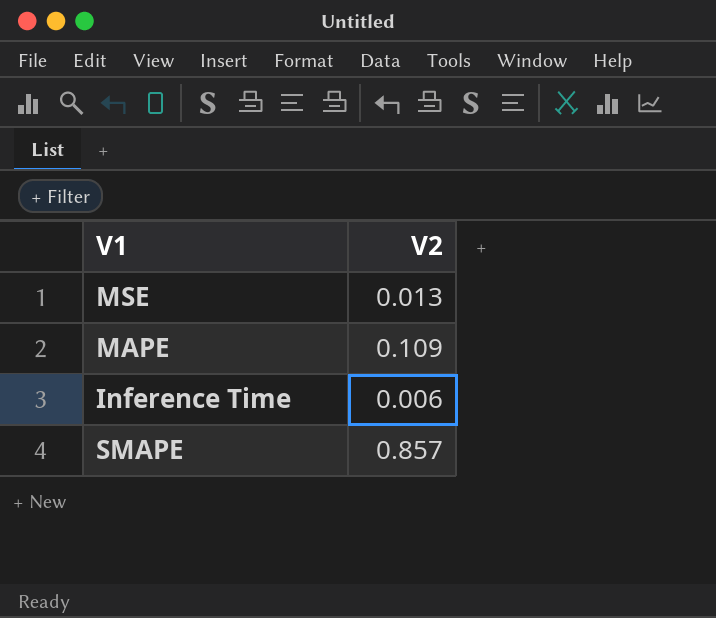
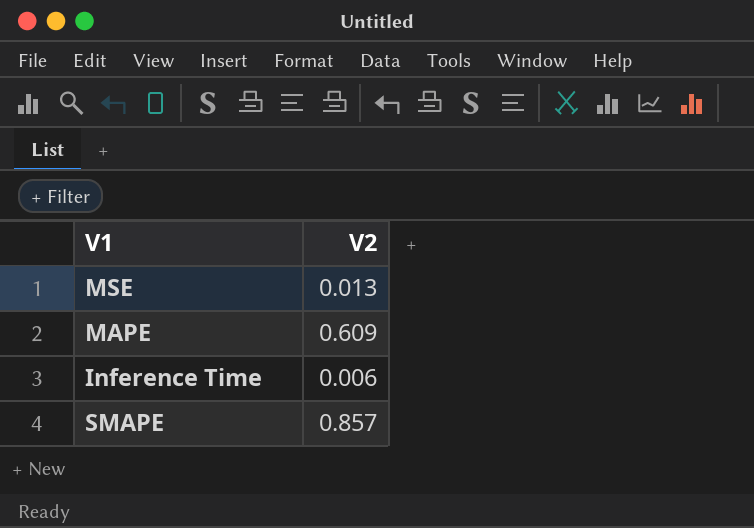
MAPE | V2: 0.109 -> 0.609

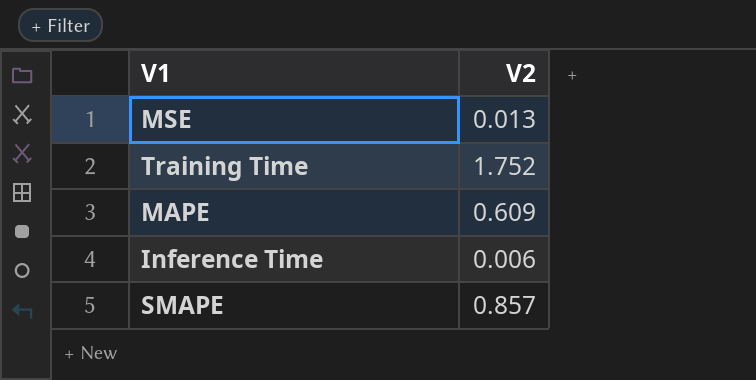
row Training Time: none -> 1.752

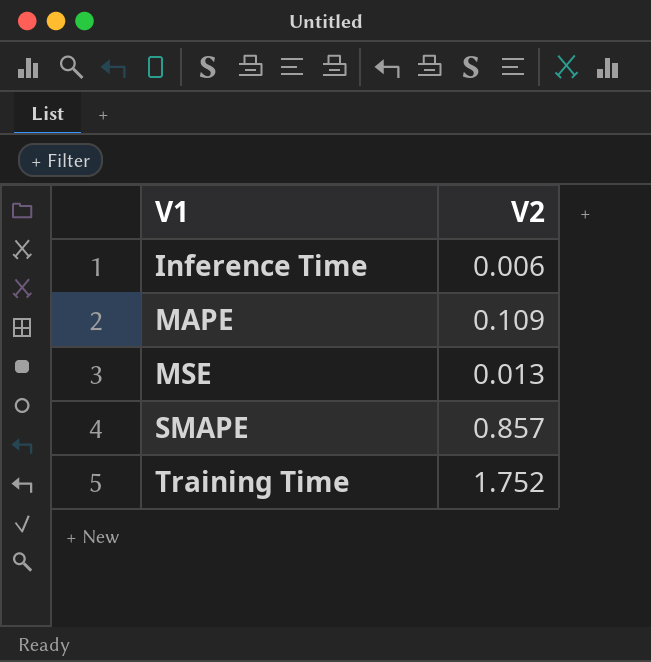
row order: none -> V1 ascending
MAPE | V2: 0.609 -> 0.109

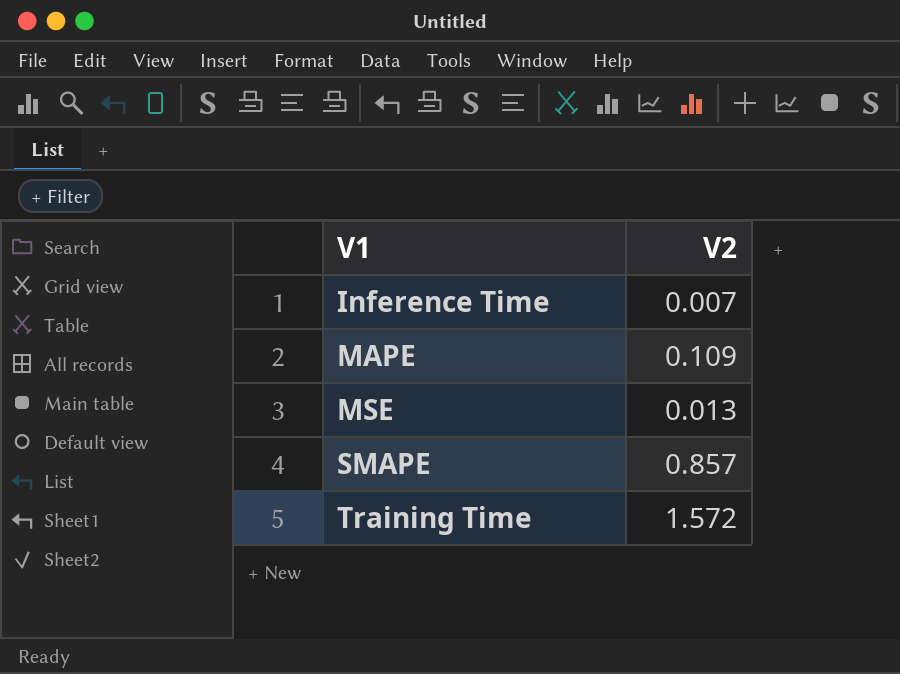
Inference Time | V2: 0.006 -> 0.007
Training Time | V2: 1.752 -> 1.572

